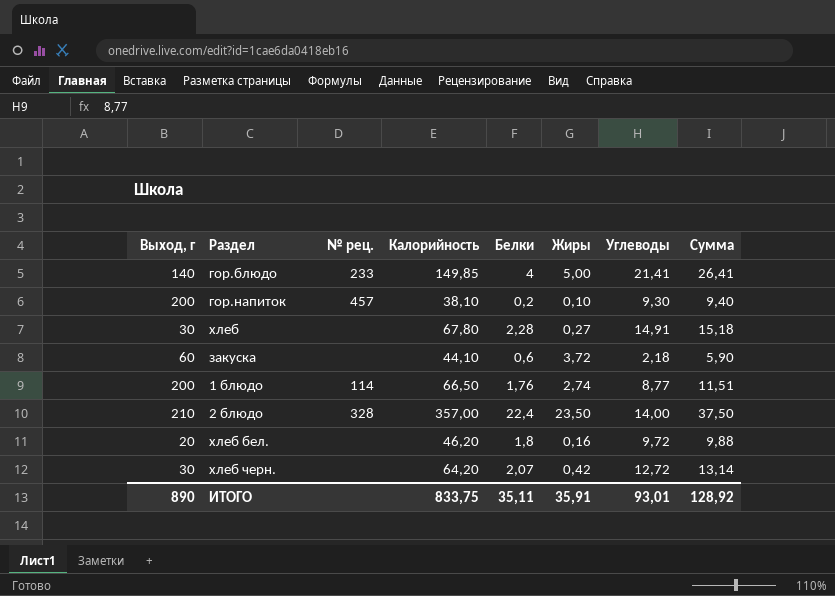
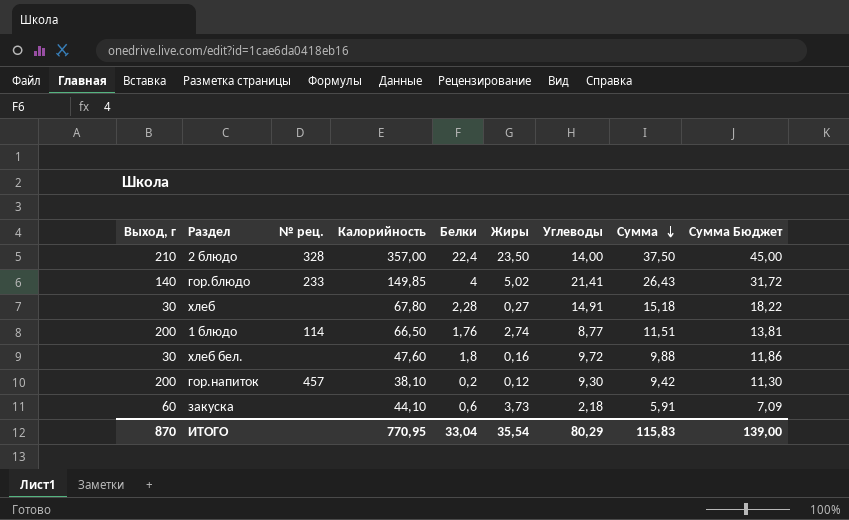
row order: none -> Сумма descending
column Сумма Бюджет | formula: none -> [Сумма] * 1,2
row хлеб черн.: 30 | none | 64,20 | 2,07 | 0,42 | 12,72 | 13,14 -> none
гор.блюдо | Жиры: 5,00 -> 5,02
гор.блюдо | Сумма: 26,41 -> 26,43
хлеб бел. | Выход, г: 20 -> 30
хлеб бел. | Калорийность: 46,20 -> 47,60
гор.напиток | Жиры: 0,10 -> 0,12
гор.напиток | Сумма: 9,40 -> 9,42
закуска | Жиры: 3,72 -> 3,73
закуска | Сумма: 5,90 -> 5,91
ИТОГО | Выход, г: 890 -> 870
ИТОГО | Калорийность: 833,75 -> 770,95
ИТОГО | Белки: 35,11 -> 33,04
ИТОГО | Жиры: 35,91 -> 35,54
ИТОГО | Углеводы: 93,01 -> 80,29
ИТОГО | Сумма: 128,92 -> 115,83

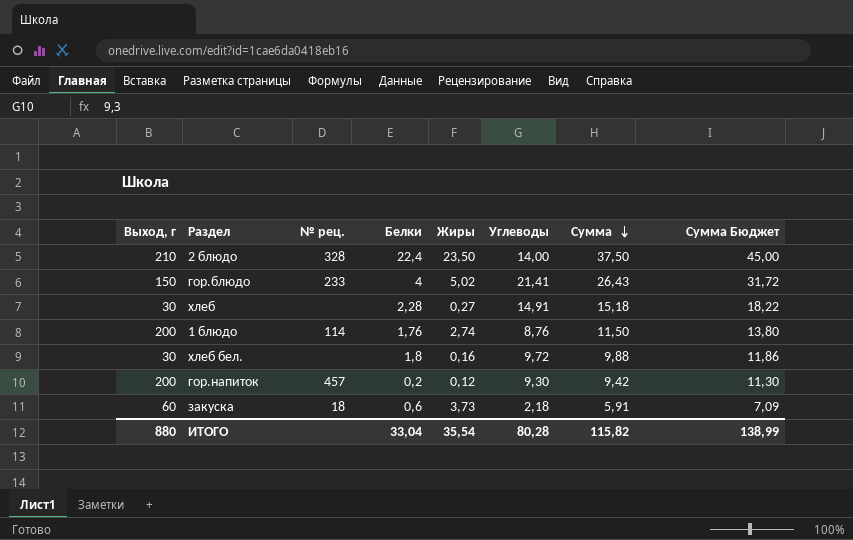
column Калорийность | position: 4 -> none
гор.блюдо | Выход, г: 140 -> 150
1 блюдо | Углеводы: 8,77 -> 8,76
1 блюдо | Сумма: 11,51 -> 11,50
1 блюдо | Сумма Бюджет: 13,81 -> 13,80
закуска | № рец.: none -> 18
ИТОГО | Выход, г: 870 -> 880
ИТОГО | Углеводы: 80,29 -> 80,28
ИТОГО | Сумма: 115,83 -> 115,82
ИТОГО | Сумма Бюджет: 139,00 -> 138,99

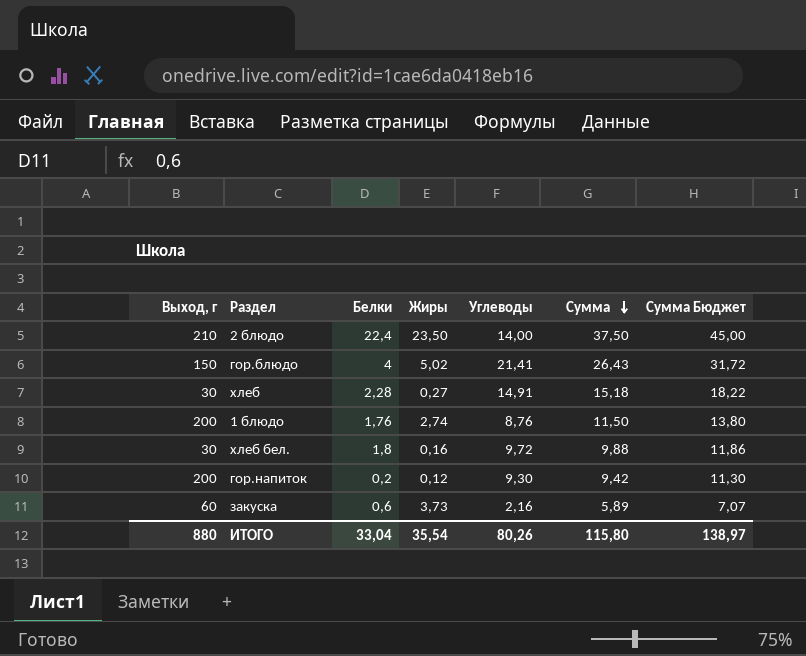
column № рец. | position: 3 -> none
закуска | Углеводы: 2,18 -> 2,16
закуска | Сумма: 5,91 -> 5,89
закуска | Сумма Бюджет: 7,09 -> 7,07
ИТОГО | Углеводы: 80,28 -> 80,26
ИТОГО | Сумма: 115,82 -> 115,80
ИТОГО | Сумма Бюджет: 138,99 -> 138,97

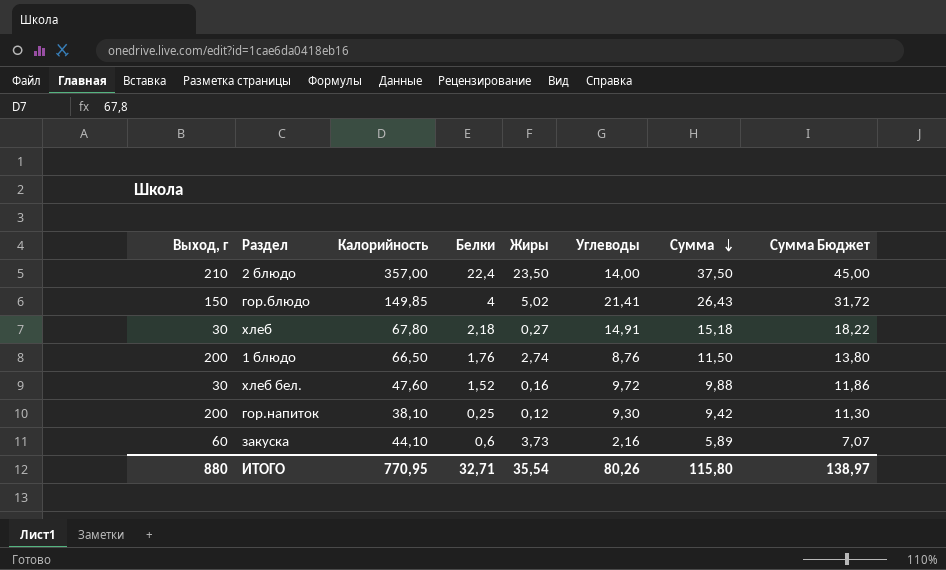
column Калорийность | position: none -> 3
хлеб | Белки: 2,28 -> 2,18
хлеб бел. | Белки: 1,8 -> 1,52
гор.напиток | Белки: 0,2 -> 0,25
ИТОГО | Белки: 33,04 -> 32,71

